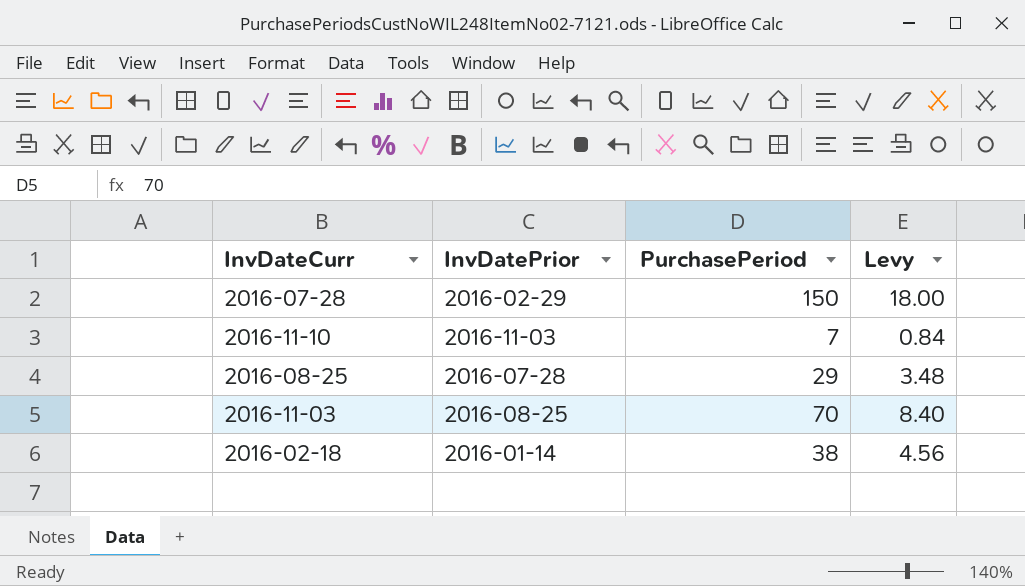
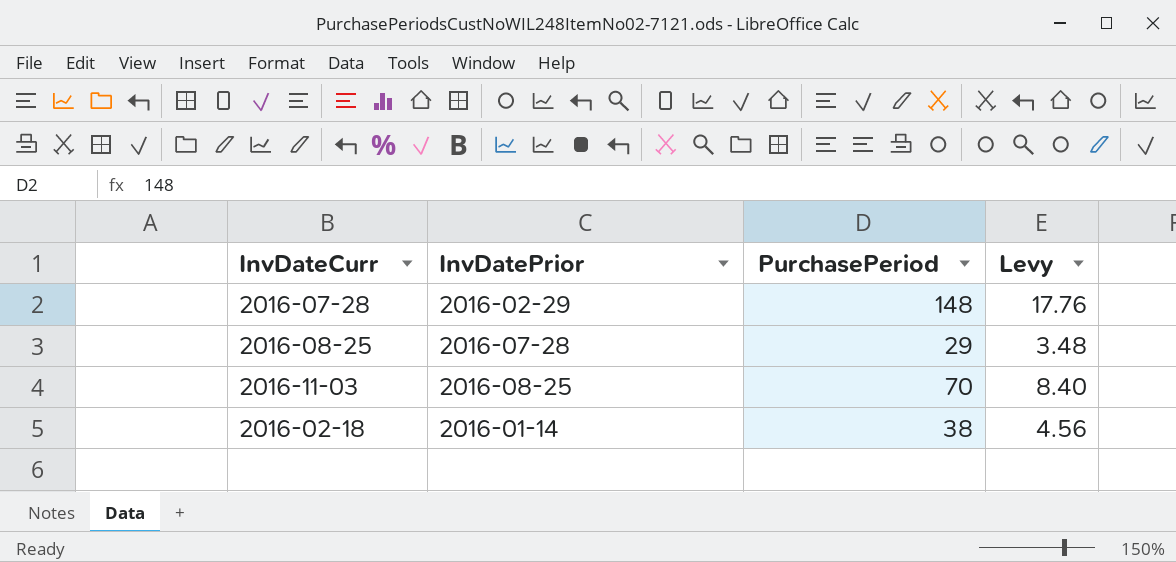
row 2016-11-10: 2016-11-03 | 7 | 0.84 -> none
2016-07-28 | PurchasePeriod: 150 -> 148
2016-07-28 | Levy: 18.00 -> 17.76

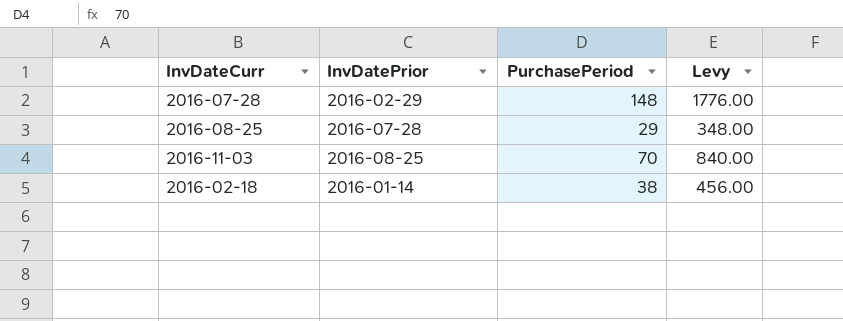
column Levy | formula: [PurchasePeriod] * 0.12 -> [PurchasePeriod] * 12

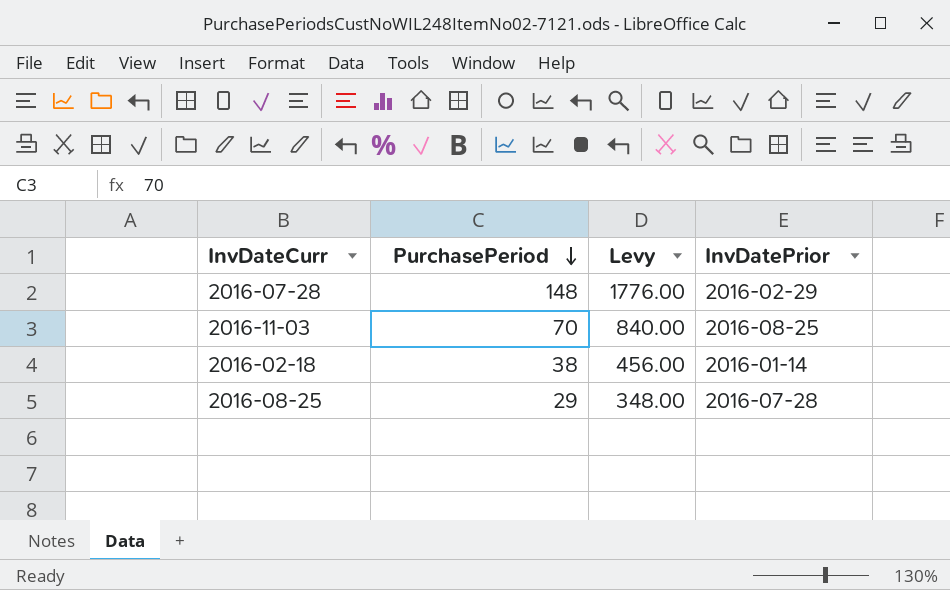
row order: none -> PurchasePeriod descending
column InvDatePrior | position: 2 -> 4

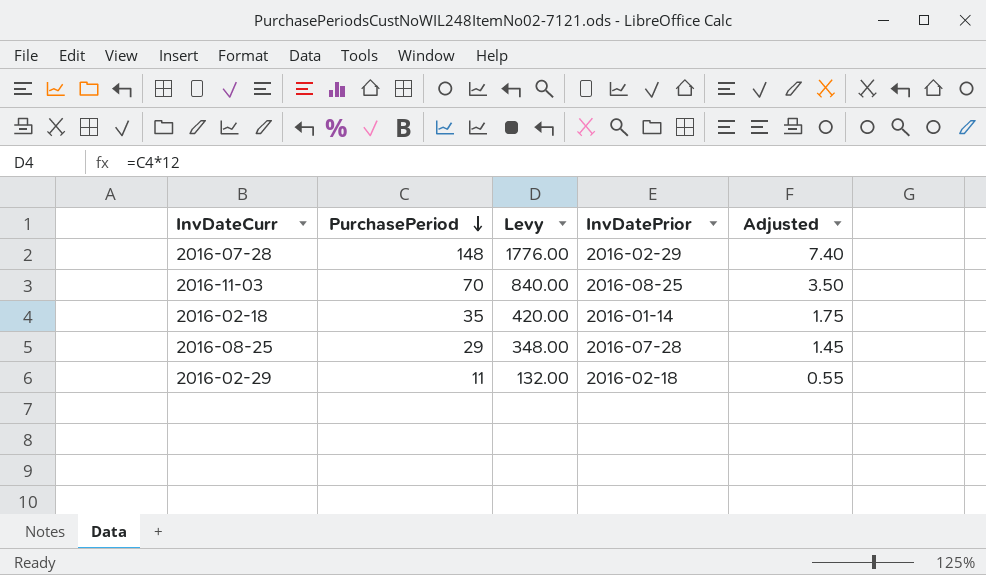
column Adjusted | formula: none -> [PurchasePeriod] * 0.05
2016-02-18 | PurchasePeriod: 38 -> 35
2016-02-18 | Levy: 456.00 -> 420.00
row 2016-02-29: none -> 11 | 132.00 | 2016-02-18 | 0.55

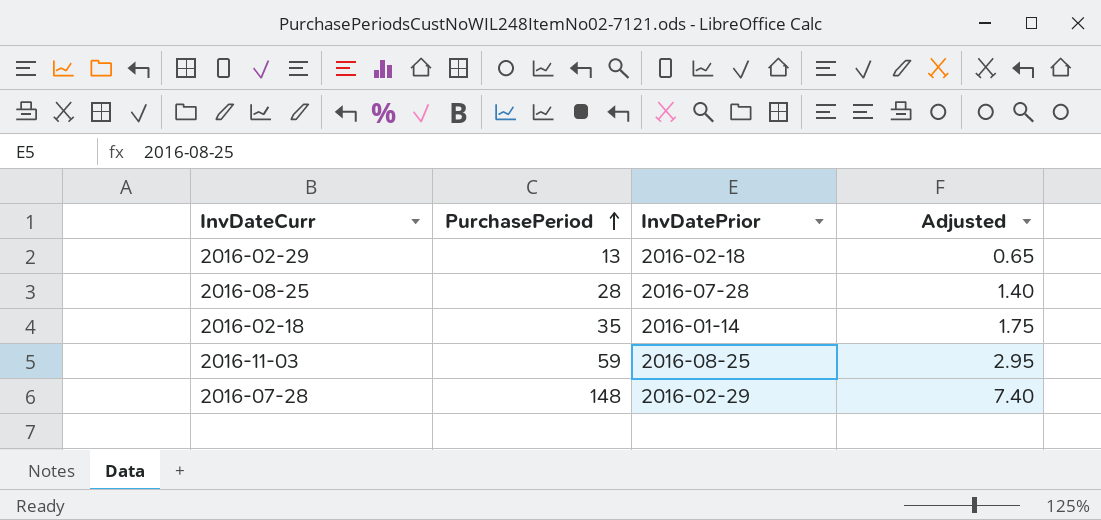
row order: PurchasePeriod descending -> PurchasePeriod ascending
column Levy | formula: [PurchasePeriod] * 12 -> none
2016-02-29 | PurchasePeriod: 11 -> 13
2016-02-29 | Adjusted: 0.55 -> 0.65
2016-08-25 | PurchasePeriod: 29 -> 28
2016-08-25 | Adjusted: 1.45 -> 1.40
2016-11-03 | PurchasePeriod: 70 -> 59
2016-11-03 | Adjusted: 3.50 -> 2.95

